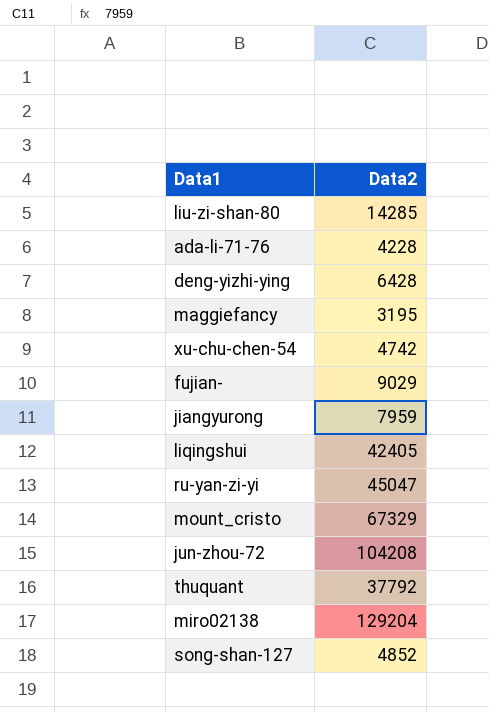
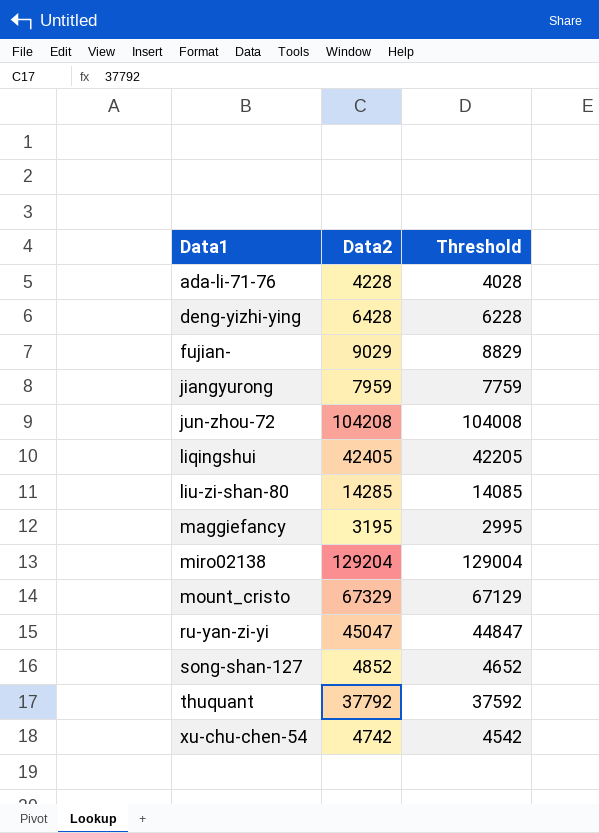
row order: none -> Data1 ascending
column Threshold | formula: none -> [Data2] - 200

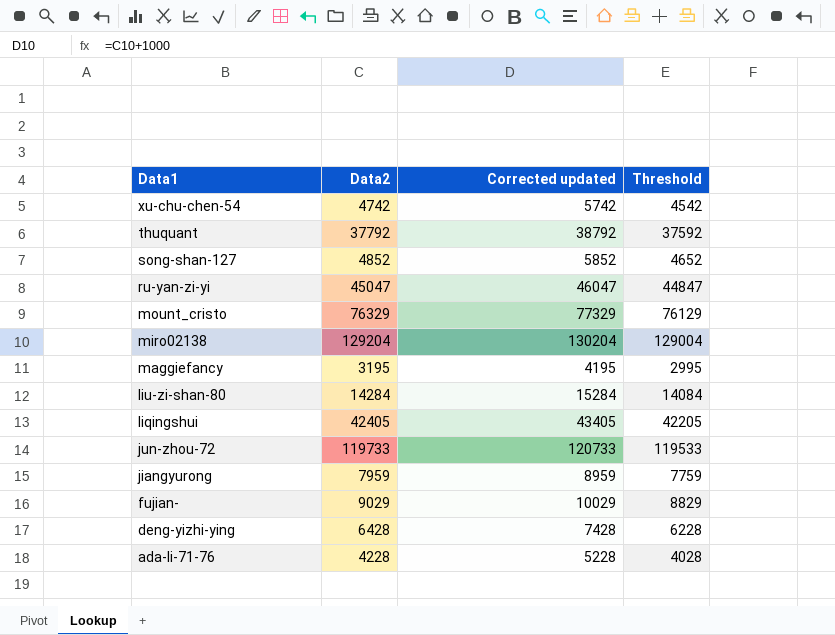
row order: Data1 ascending -> Data1 descending
column Corrected updated | formula: none -> [Data2] + 1000
mount_cristo | Data2: 67329 -> 76329
mount_cristo | Threshold: 67129 -> 76129
liu-zi-shan-80 | Data2: 14285 -> 14284
liu-zi-shan-80 | Threshold: 14085 -> 14084
jun-zhou-72 | Data2: 104208 -> 119733
jun-zhou-72 | Threshold: 104008 -> 119533

